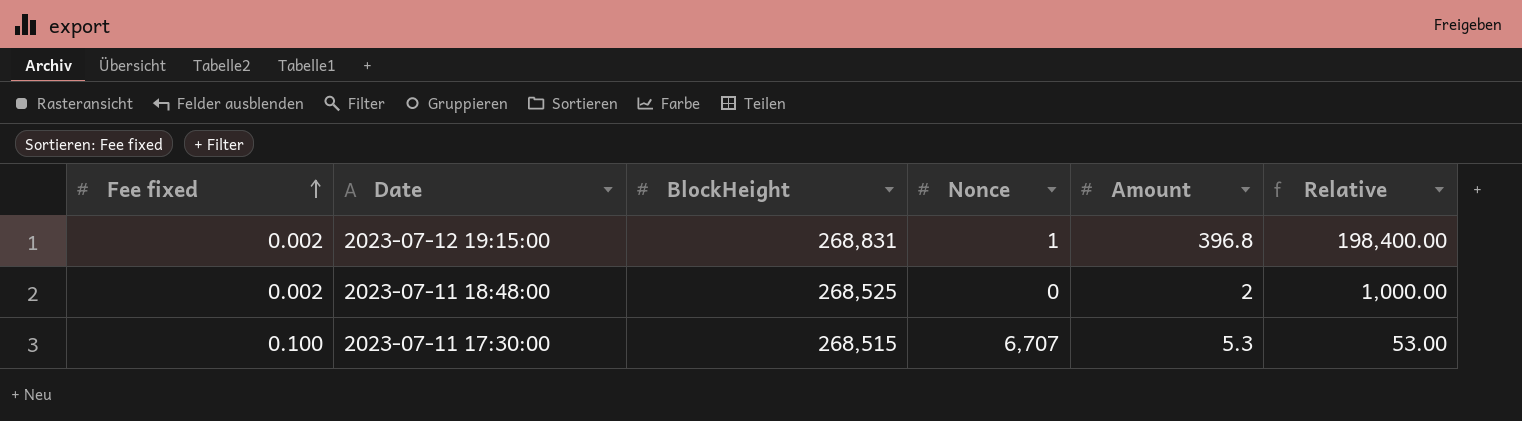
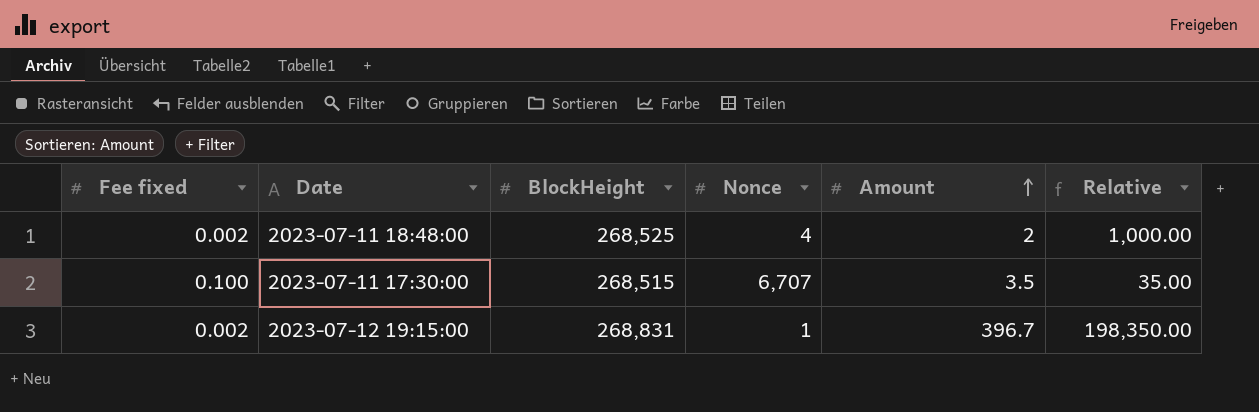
row order: Fee fixed ascending -> Amount ascending
2023-07-11 18:48:00 | Nonce: 0 -> 4
2023-07-11 17:30:00 | Amount: 5.3 -> 3.5
2023-07-11 17:30:00 | Relative: 53.00 -> 35.00
2023-07-12 19:15:00 | Amount: 396.8 -> 396.7
2023-07-12 19:15:00 | Relative: 198,400.00 -> 198,350.00

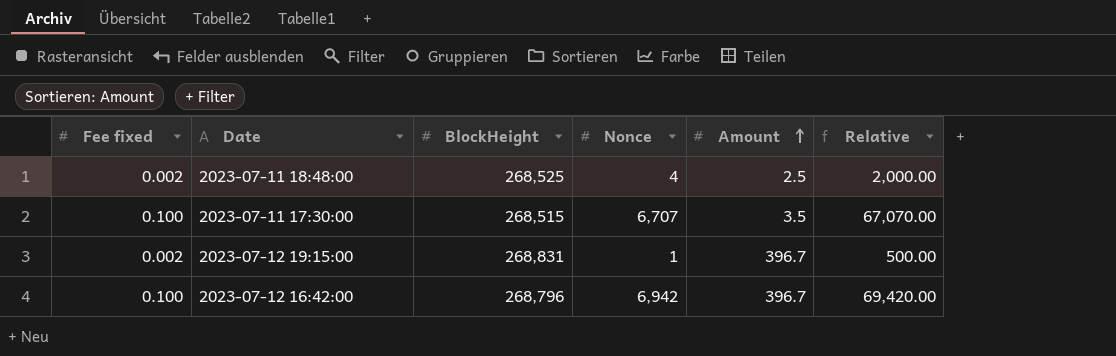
column Relative | formula: [Amount] / [Fee fixed] -> [Nonce] / [Fee fixed]
2023-07-11 18:48:00 | Amount: 2 -> 2.5
row 2023-07-12 16:42:00: none -> 0.100 | 268,796 | 6,942 | 396.7 | 69,420.00

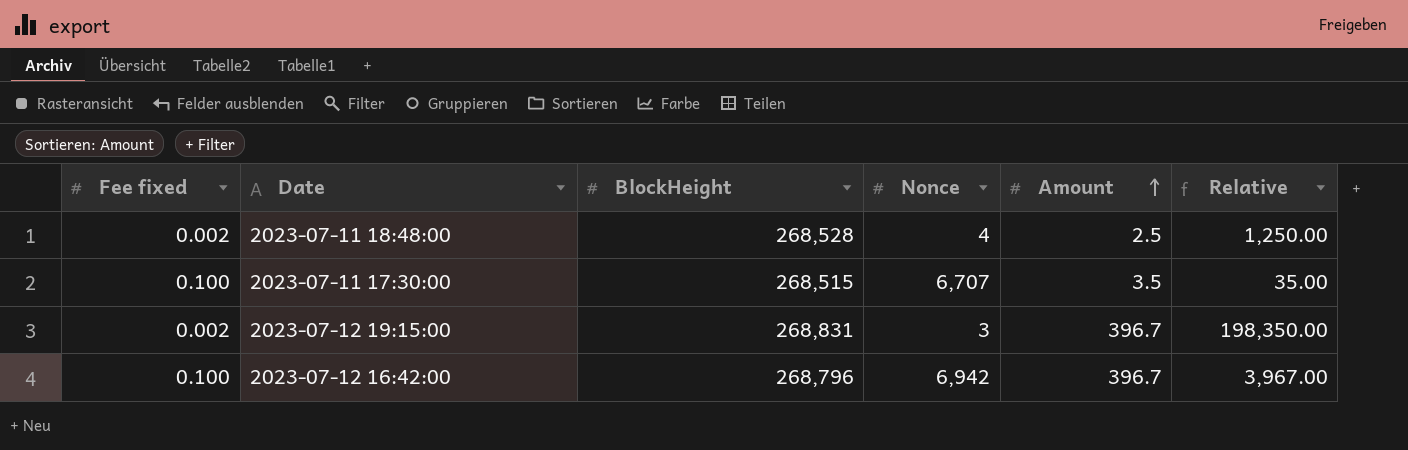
column Relative | formula: [Nonce] / [Fee fixed] -> [Amount] / [Fee fixed]
2023-07-11 18:48:00 | BlockHeight: 268,525 -> 268,528
2023-07-12 19:15:00 | Nonce: 1 -> 3

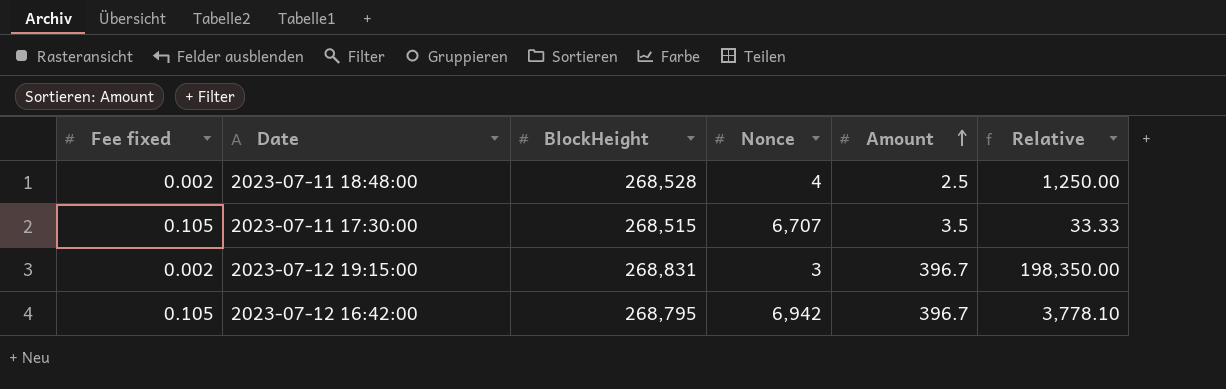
2023-07-11 17:30:00 | Fee fixed: 0.100 -> 0.105
2023-07-11 17:30:00 | Relative: 35.00 -> 33.33
2023-07-12 16:42:00 | Fee fixed: 0.100 -> 0.105
2023-07-12 16:42:00 | BlockHeight: 268,796 -> 268,795
2023-07-12 16:42:00 | Relative: 3,967.00 -> 3,778.10

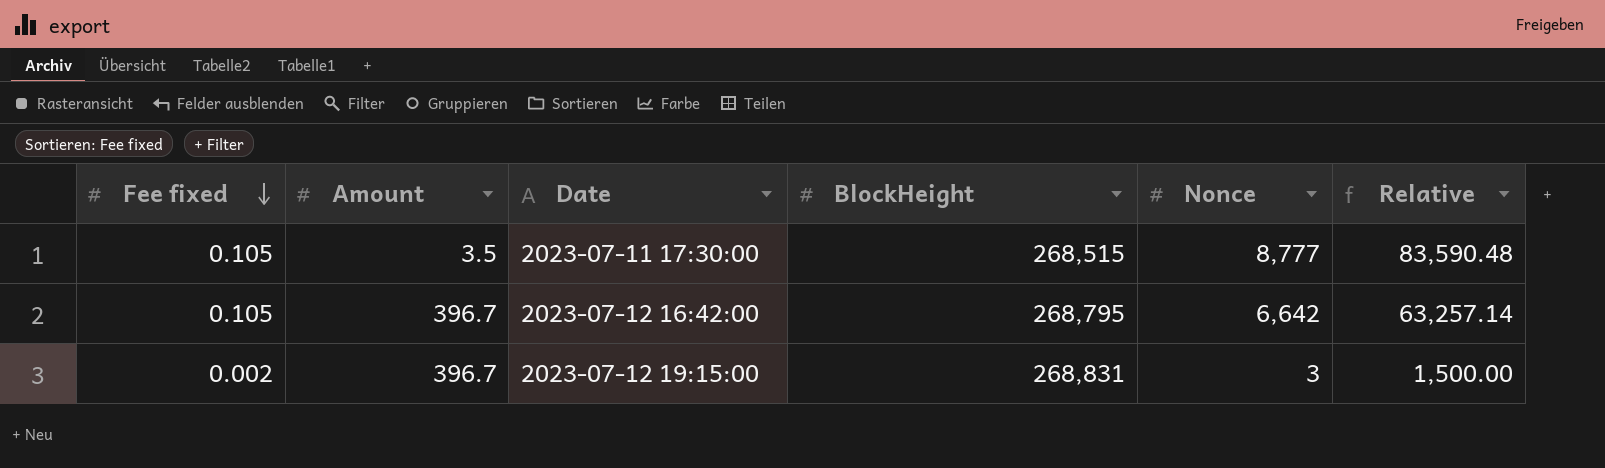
row order: Amount ascending -> Fee fixed descending
column Amount | position: 5 -> 2
column Relative | formula: [Amount] / [Fee fixed] -> [Nonce] / [Fee fixed]
row 2023-07-11 18:48:00: 0.002 | 268,528 | 4 | 2.5 | 1,250.00 -> none
2023-07-11 17:30:00 | Nonce: 6,707 -> 8,777
2023-07-12 16:42:00 | Nonce: 6,942 -> 6,642

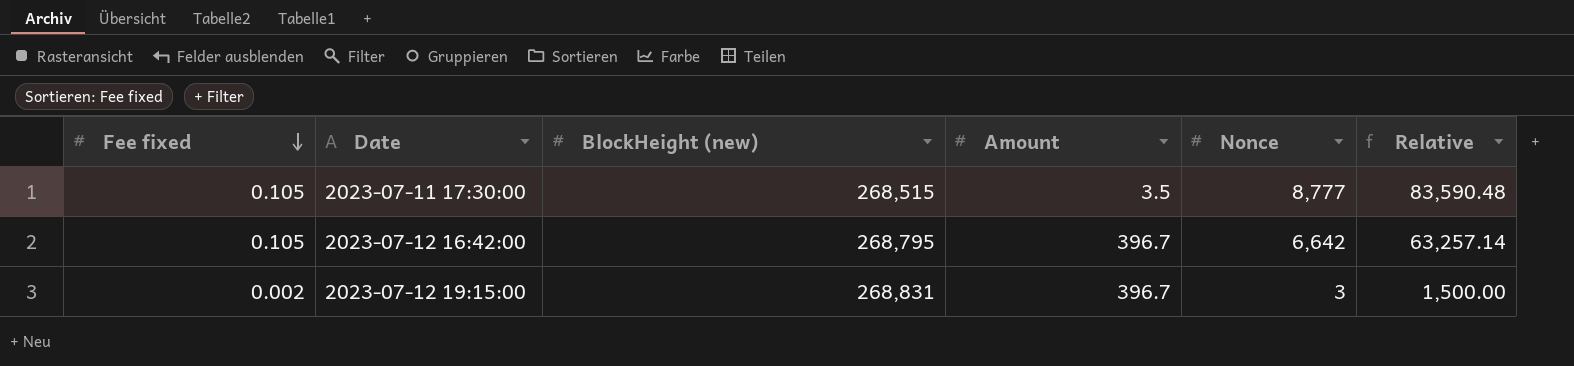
column name: BlockHeight -> BlockHeight (new)
column Amount | position: 2 -> 4

